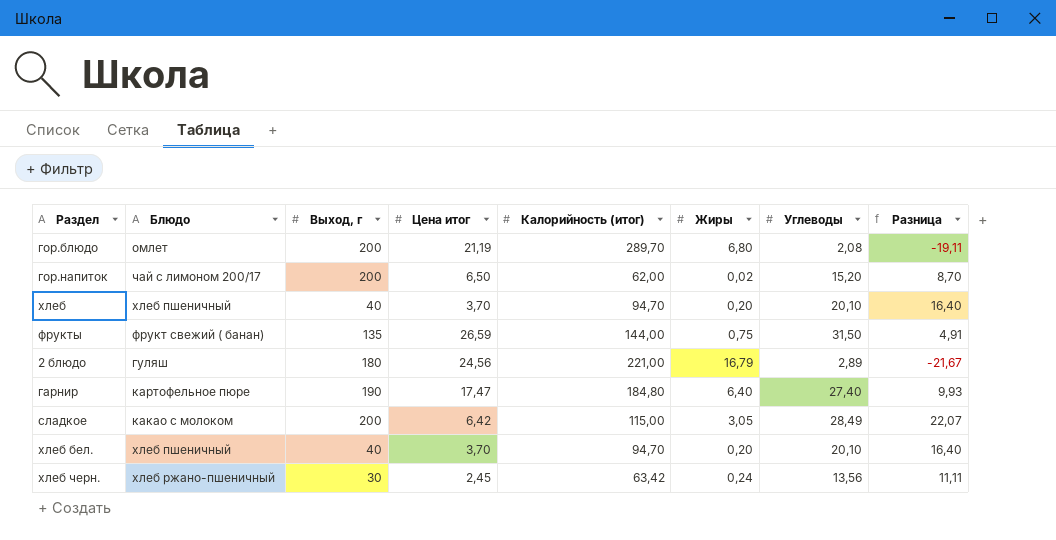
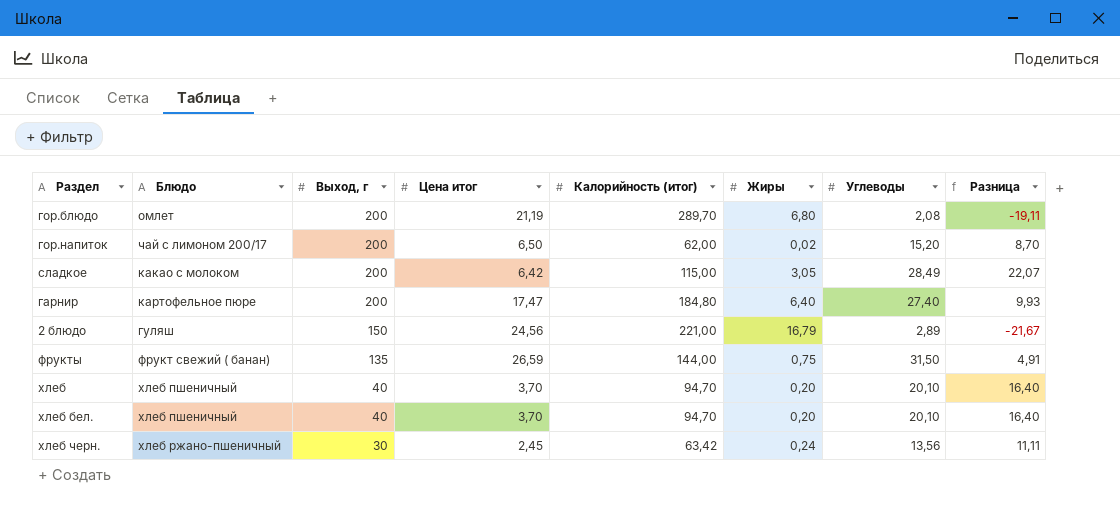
row order: none -> Выход, г descending
гарнир | Выход, г: 190 -> 200
2 блюдо | Выход, г: 180 -> 150

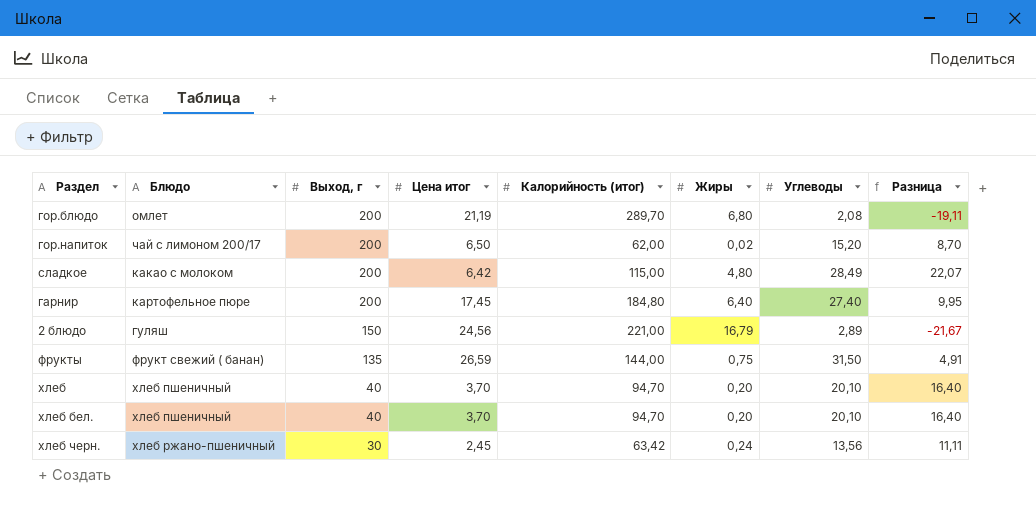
сладкое | Жиры: 3,05 -> 4,80
гарнир | Цена итог: 17,47 -> 17,45
гарнир | Разница: 9,93 -> 9,95

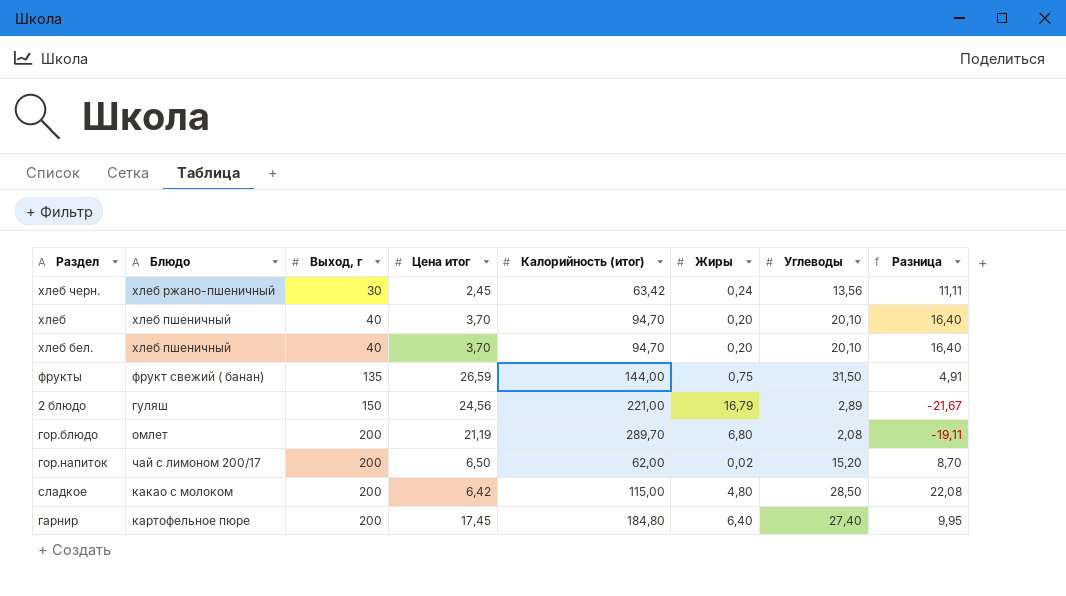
row order: Выход, г descending -> Выход, г ascending
сладкое | Углеводы: 28,49 -> 28,50
сладкое | Разница: 22,07 -> 22,08

